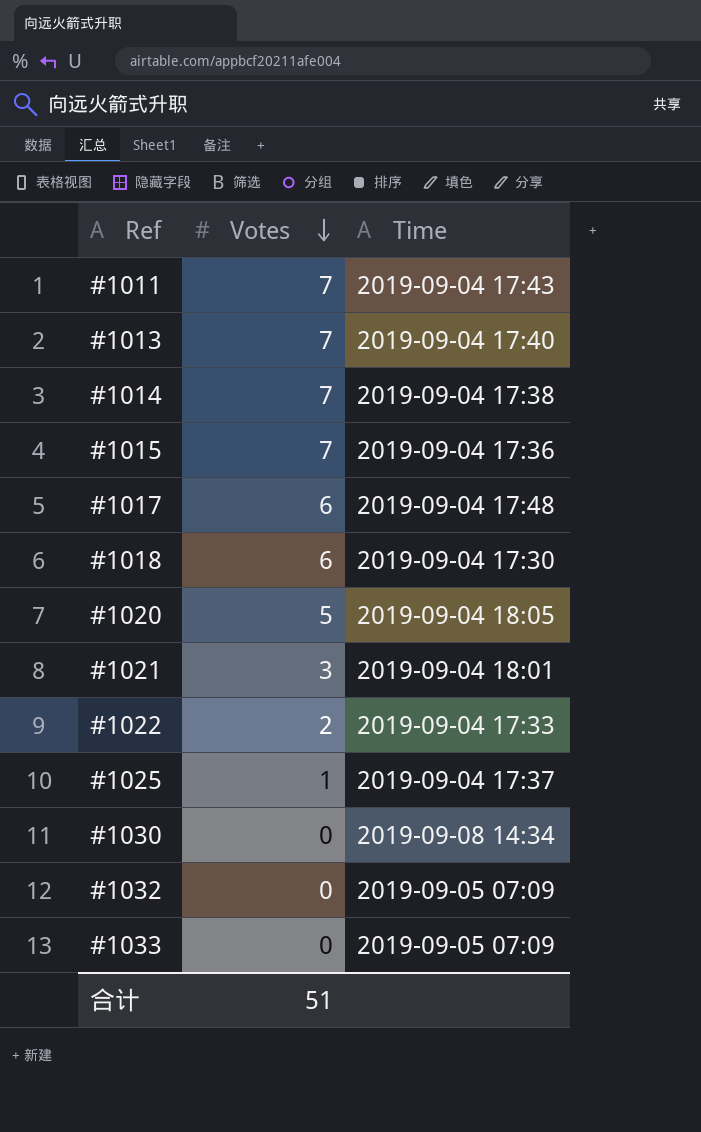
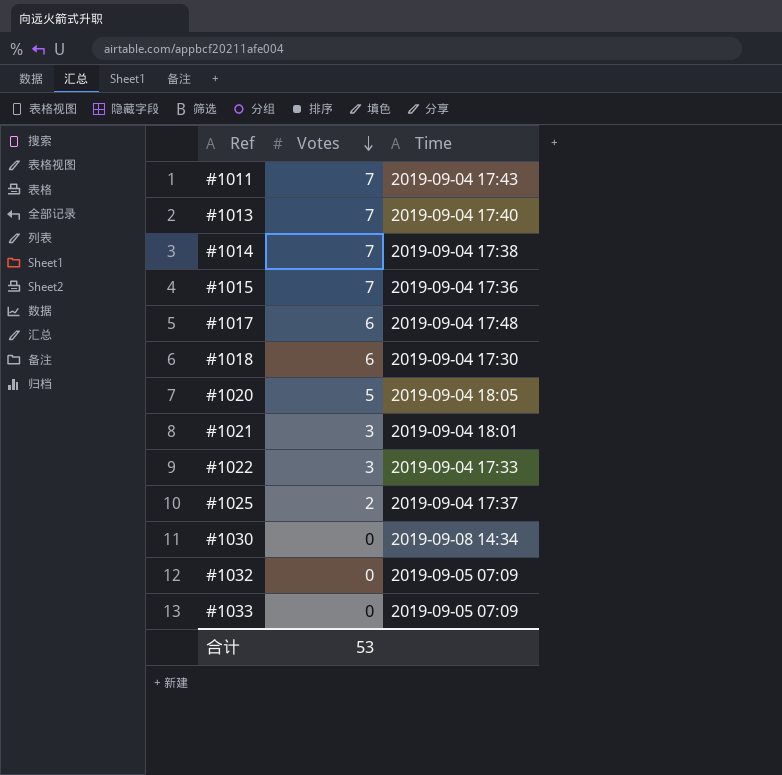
#1022 | Votes: 2 -> 3
#1025 | Votes: 1 -> 2
合计 | Votes: 51 -> 53

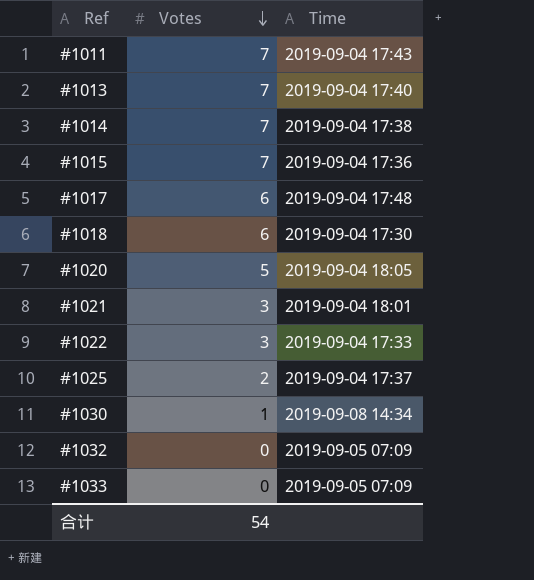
#1030 | Votes: 0 -> 1
合计 | Votes: 53 -> 54

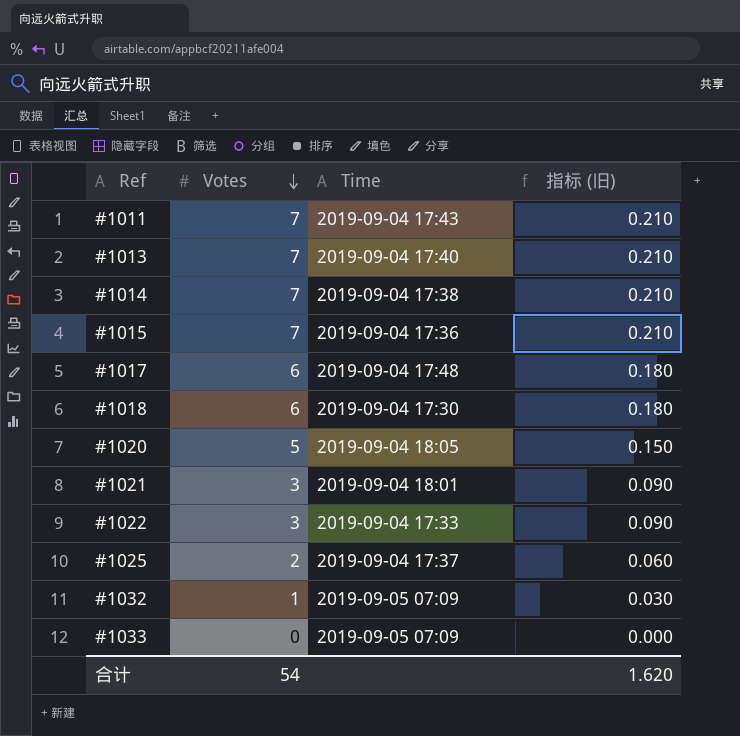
column 指标 (旧) | formula: none -> [Votes] * 0.03
row #1030: 1 | 2019-09-08 14:34 -> none
#1032 | Votes: 0 -> 1

